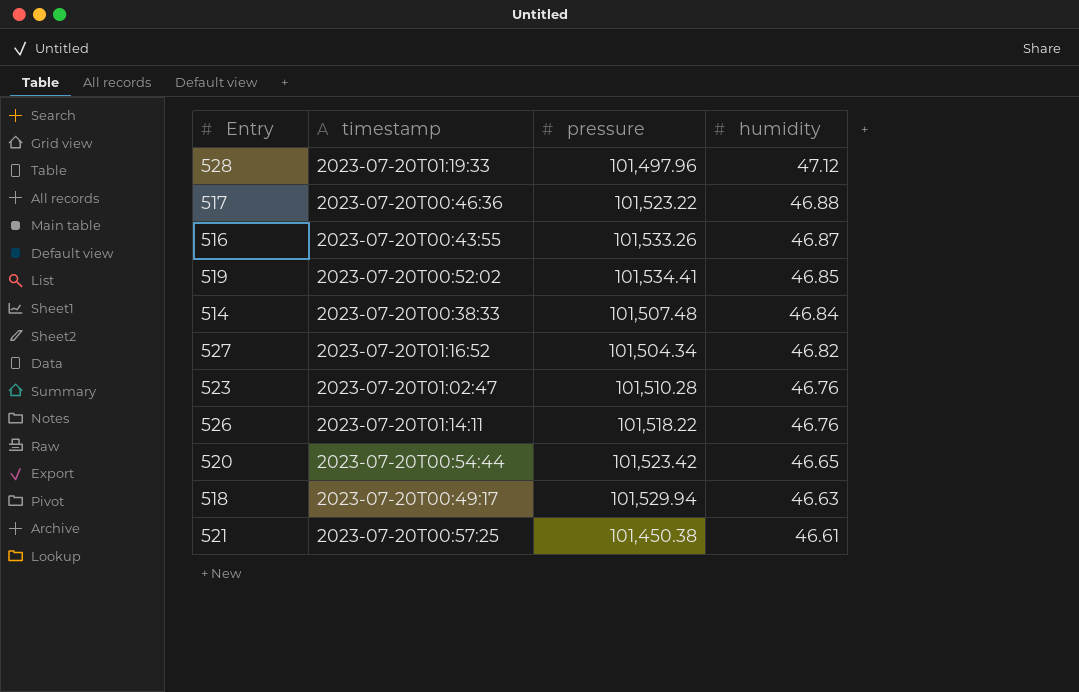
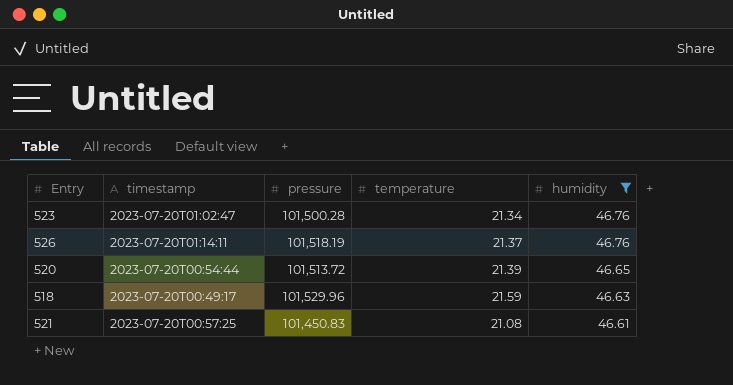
filter: none -> humidity <= 46.76
column temperature | position: none -> 4
523 | pressure: 101,510.28 -> 101,500.28
526 | pressure: 101,518.22 -> 101,518.19
520 | pressure: 101,523.42 -> 101,513.72
518 | pressure: 101,529.94 -> 101,529.96
521 | pressure: 101,450.38 -> 101,450.83

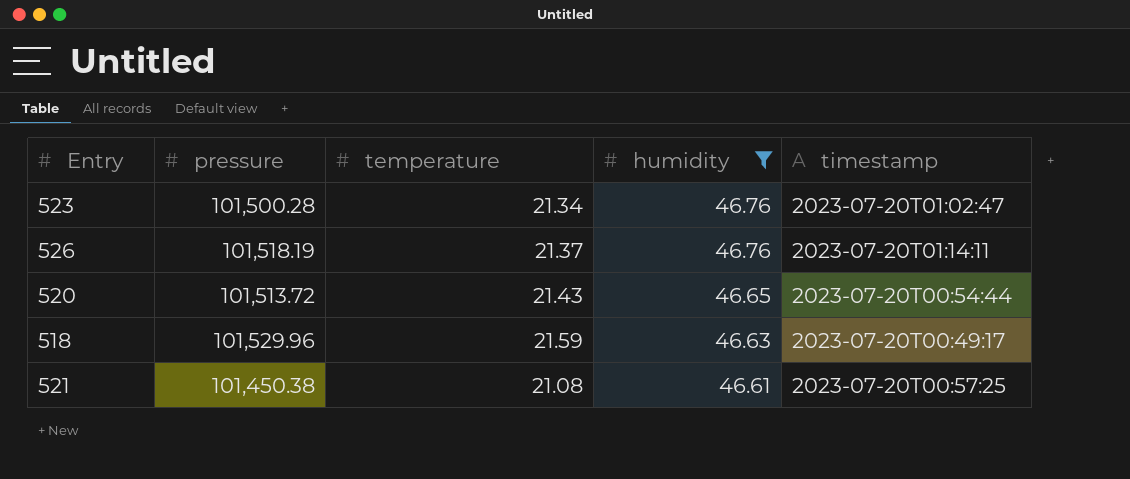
column timestamp | position: 2 -> 5
520 | temperature: 21.39 -> 21.43
521 | pressure: 101,450.83 -> 101,450.38

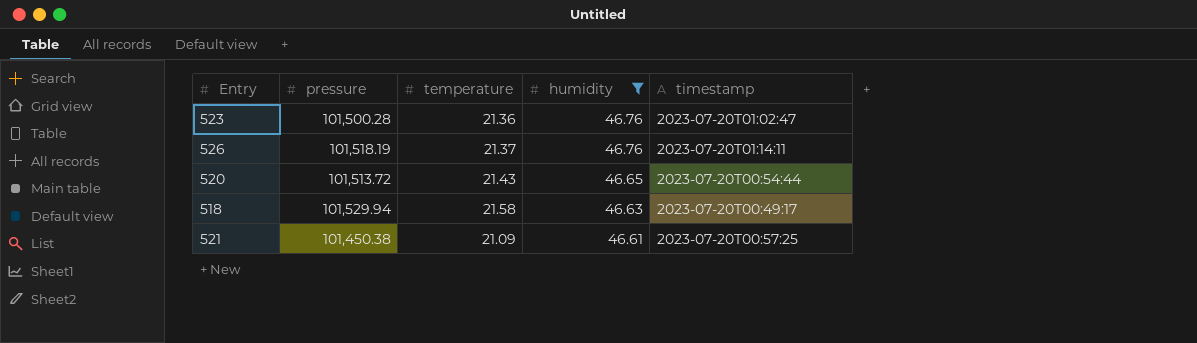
523 | temperature: 21.34 -> 21.36
518 | pressure: 101,529.96 -> 101,529.94
518 | temperature: 21.59 -> 21.58
521 | temperature: 21.08 -> 21.09

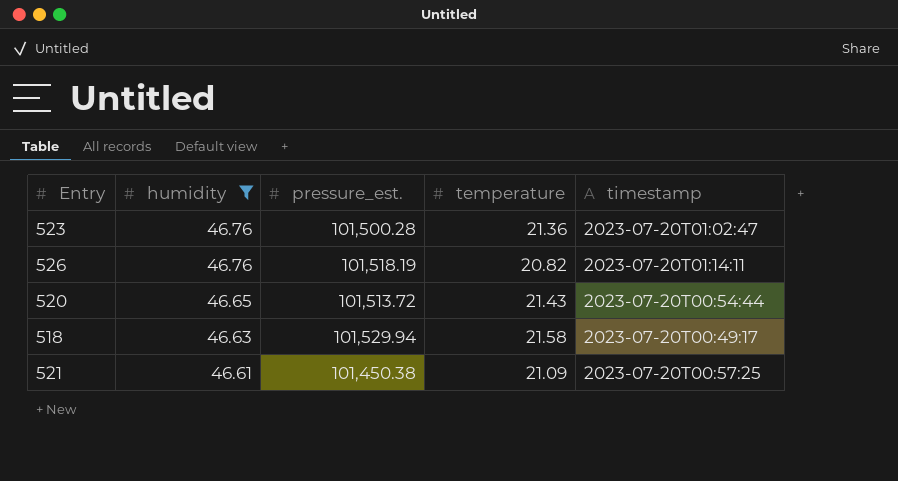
column humidity | position: 4 -> 2
column name: pressure -> pressure_est.
526 | temperature: 21.37 -> 20.82

